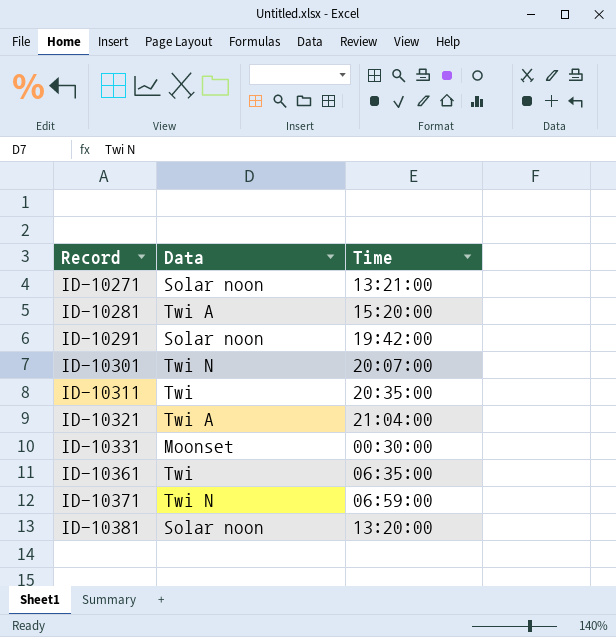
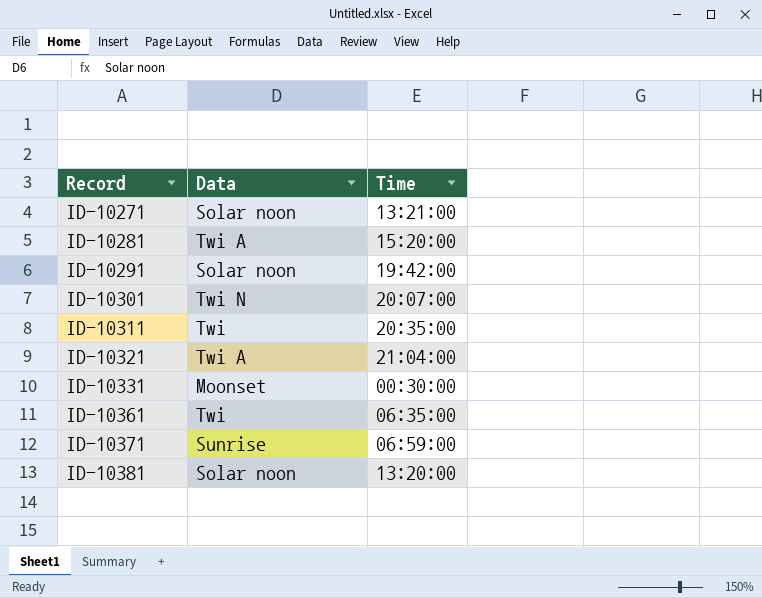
ID-10371 | Data: Twi N -> Sunrise

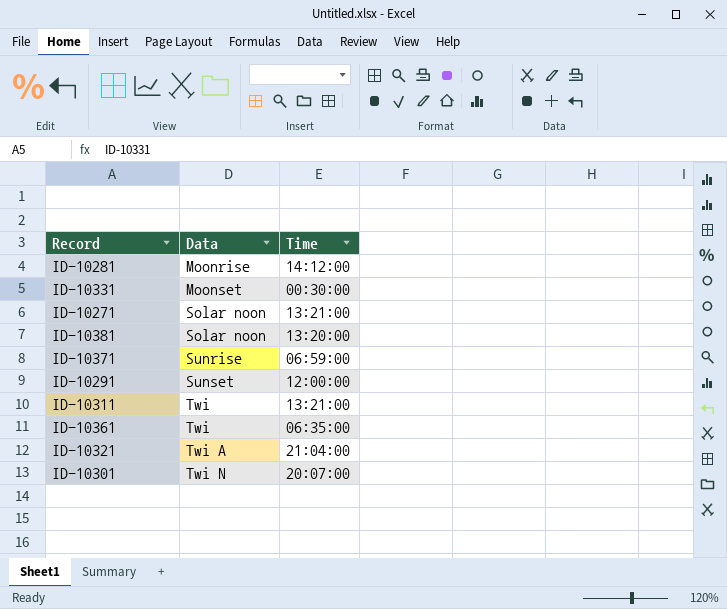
row order: Record ascending -> Data ascending
ID-10281 | Data: Twi A -> Moonrise
ID-10281 | Time: 15:20:00 -> 14:12:00
ID-10291 | Data: Solar noon -> Sunset
ID-10291 | Time: 19:42:00 -> 12:00:00
ID-10311 | Time: 20:35:00 -> 13:21:00

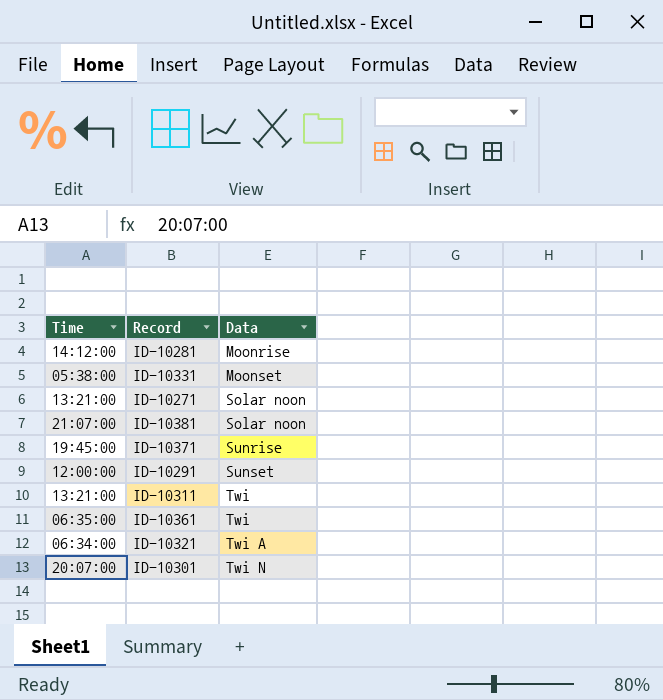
column Time | position: 3 -> 1
ID-10331 | Time: 00:30:00 -> 05:38:00
ID-10381 | Time: 13:20:00 -> 21:07:00
ID-10371 | Time: 06:59:00 -> 19:45:00
ID-10321 | Time: 21:04:00 -> 06:34:00

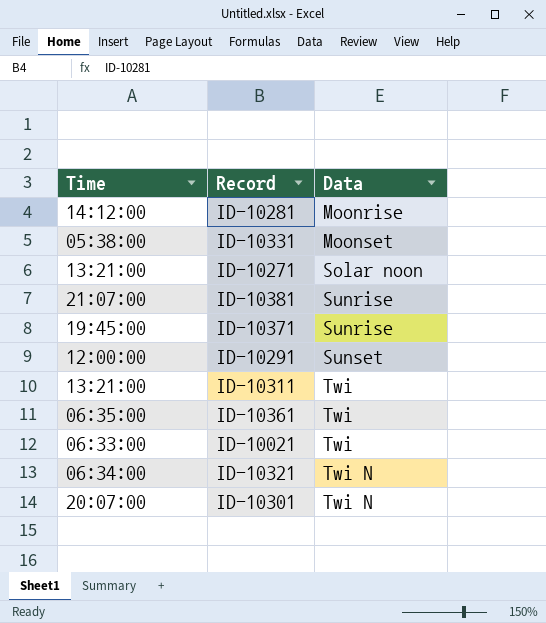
ID-10381 | Data: Solar noon -> Sunrise
row ID-10021: none -> 06:33:00 | Twi
ID-10321 | Data: Twi A -> Twi N

